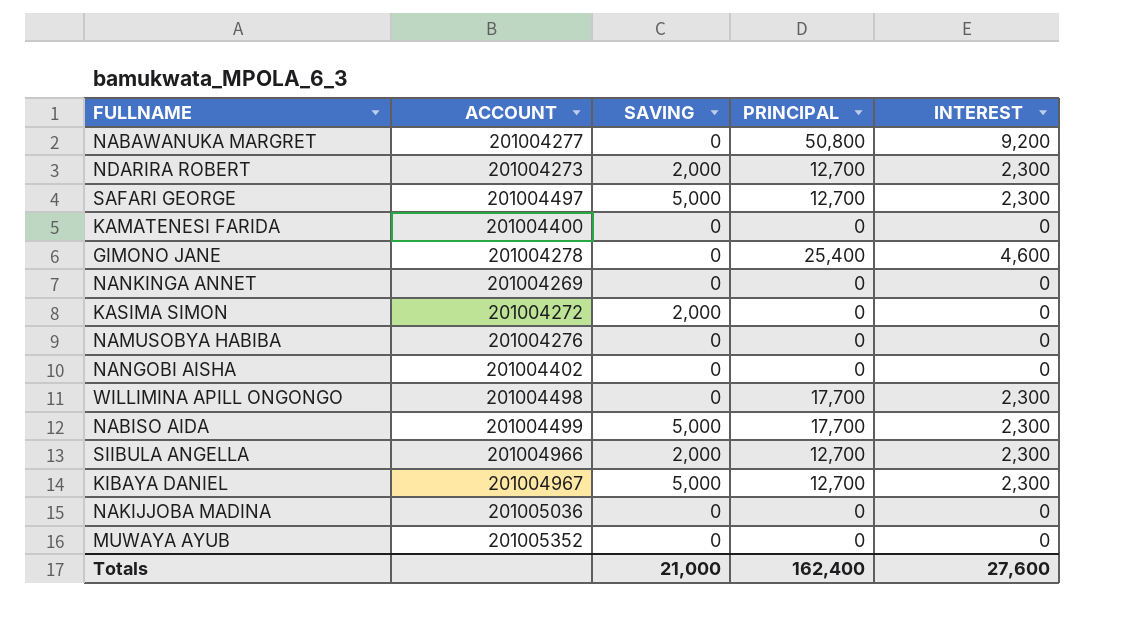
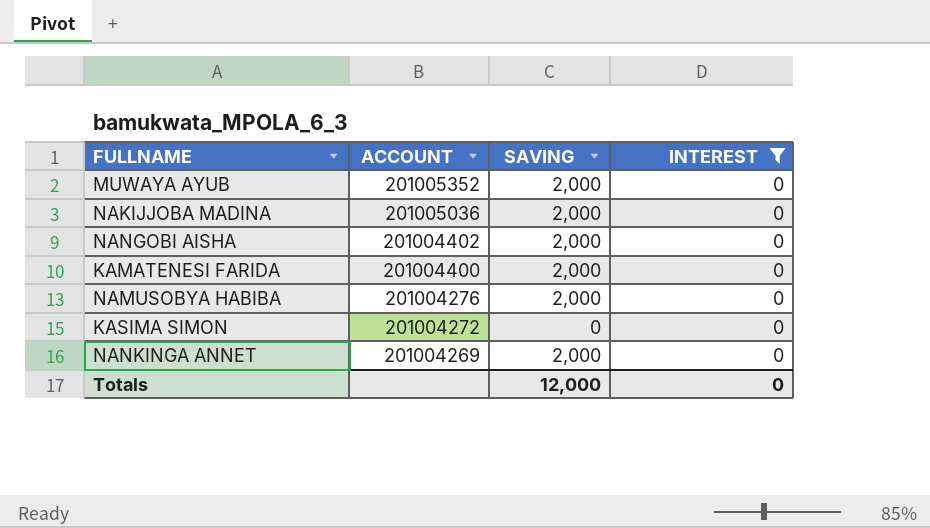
filter: none -> INTEREST = 0
row order: none -> ACCOUNT descending
column PRINCIPAL | position: 4 -> none
MUWAYA AYUB | SAVING: 0 -> 2,000
NAKIJJOBA MADINA | SAVING: 0 -> 2,000
NANGOBI AISHA | SAVING: 0 -> 2,000
KAMATENESI FARIDA | SAVING: 0 -> 2,000
NAMUSOBYA HABIBA | SAVING: 0 -> 2,000
KASIMA SIMON | SAVING: 2,000 -> 0
NANKINGA ANNET | SAVING: 0 -> 2,000
Totals | SAVING: 21,000 -> 12,000
Totals | INTEREST: 27,600 -> 0

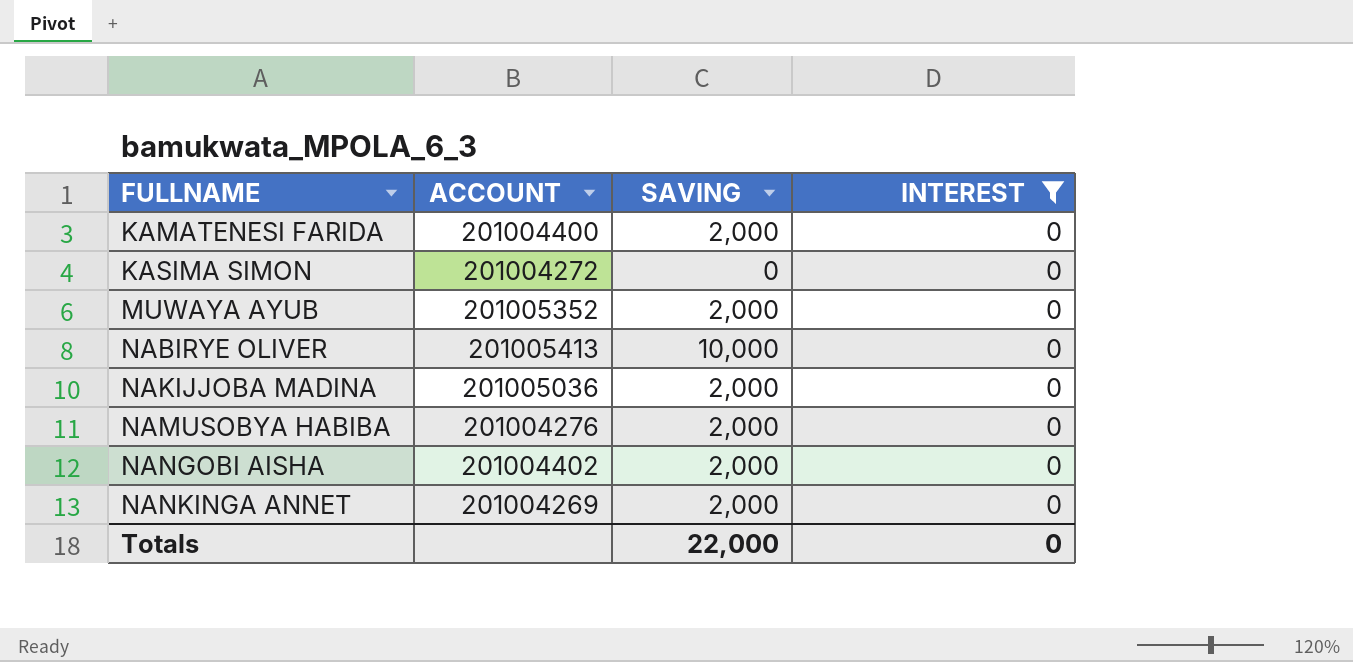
row order: ACCOUNT descending -> FULLNAME ascending
row NABIRYE OLIVER: none -> 201005413 | 10,000 | 0
Totals | SAVING: 12,000 -> 22,000

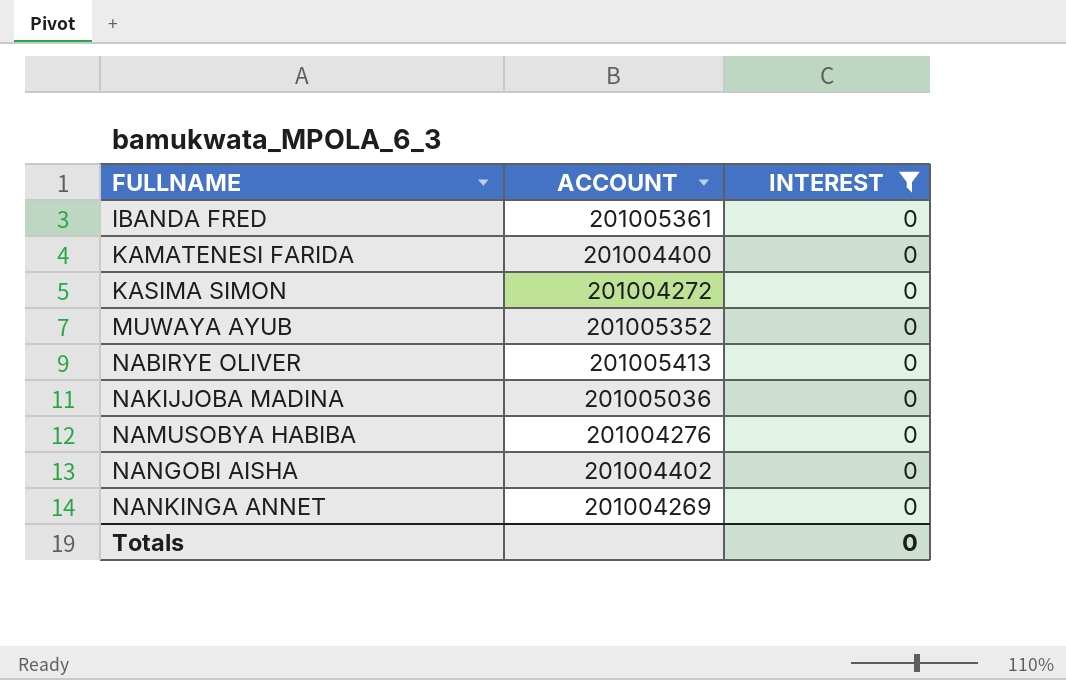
column SAVING | position: 3 -> none
row IBANDA FRED: none -> 201005361 | 0

